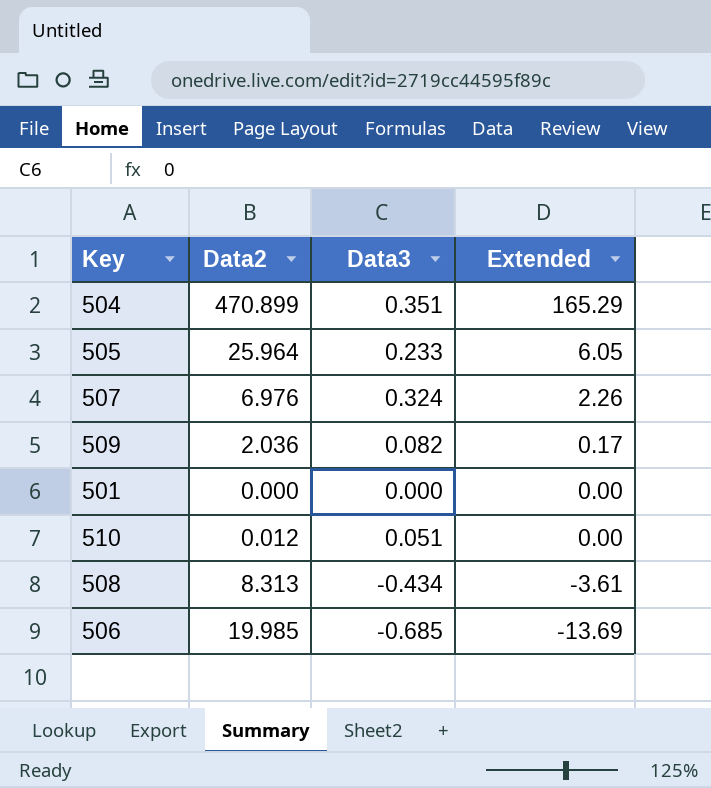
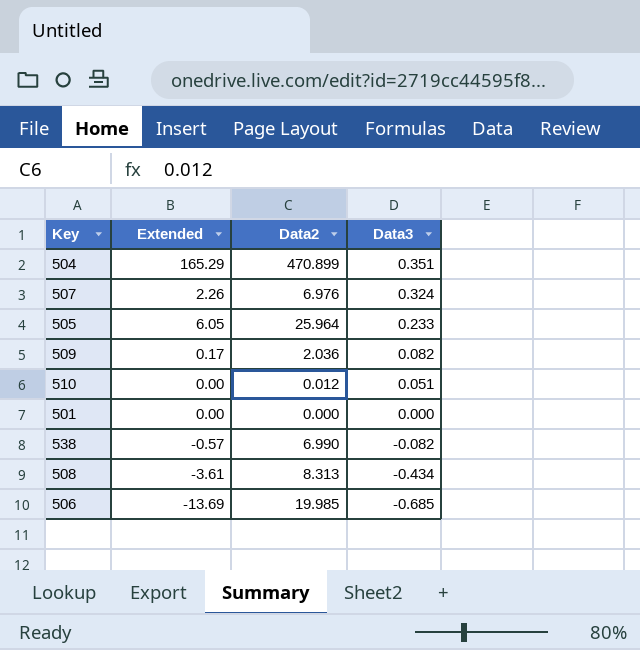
row order: Extended descending -> Data3 descending
column Extended | position: 4 -> 2
row 538: none -> -0.57 | 6.990 | -0.082

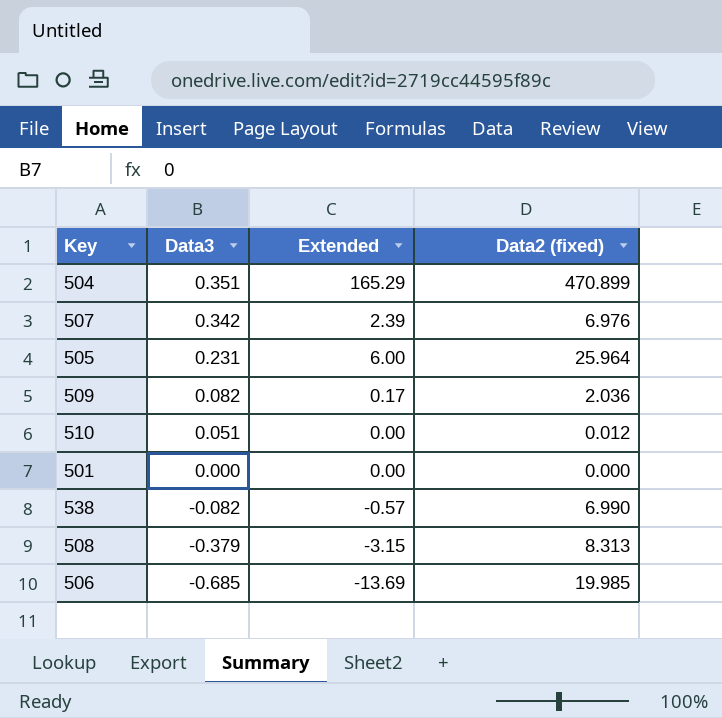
column Data3 | position: 4 -> 2
column name: Data2 -> Data2 (fixed)
507 | Data3: 0.324 -> 0.342
507 | Extended: 2.26 -> 2.39
505 | Data3: 0.233 -> 0.231
505 | Extended: 6.05 -> 6.00
508 | Data3: -0.434 -> -0.379
508 | Extended: -3.61 -> -3.15

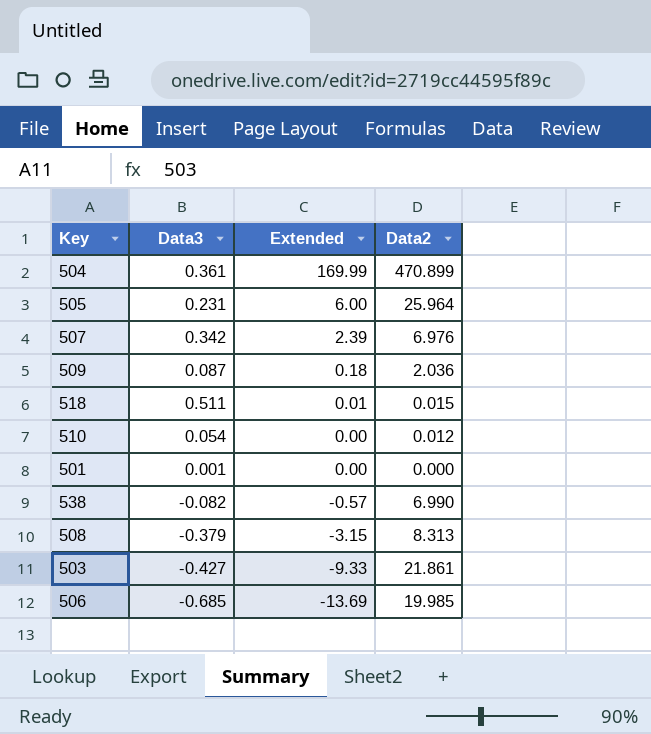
row order: Data3 descending -> Extended descending
column name: Data2 (fixed) -> Data2
504 | Data3: 0.351 -> 0.361
504 | Extended: 165.29 -> 169.99
509 | Data3: 0.082 -> 0.087
509 | Extended: 0.17 -> 0.18
row 518: none -> 0.511 | 0.01 | 0.015
510 | Data3: 0.051 -> 0.054
501 | Data3: 0.000 -> 0.001
row 503: none -> -0.427 | -9.33 | 21.861

